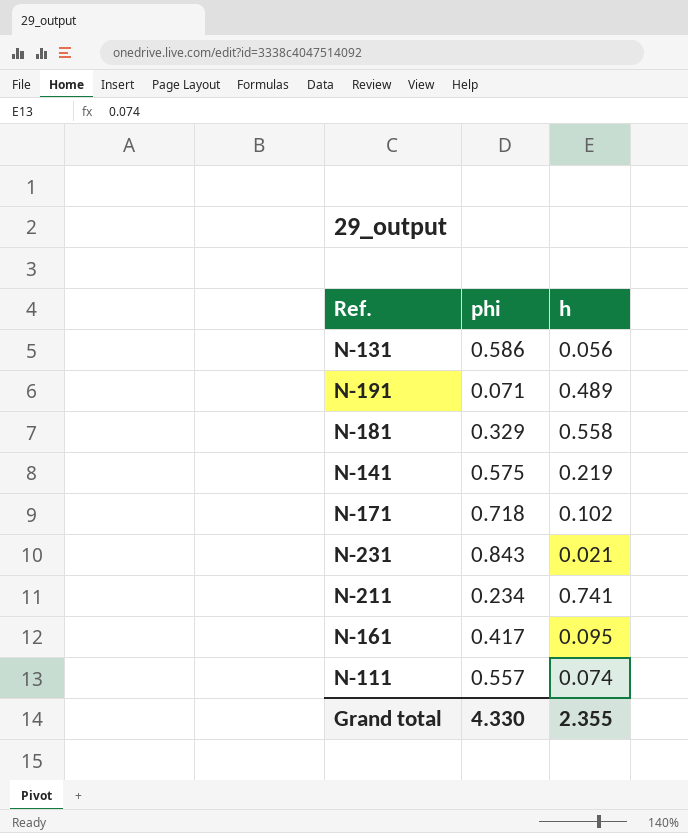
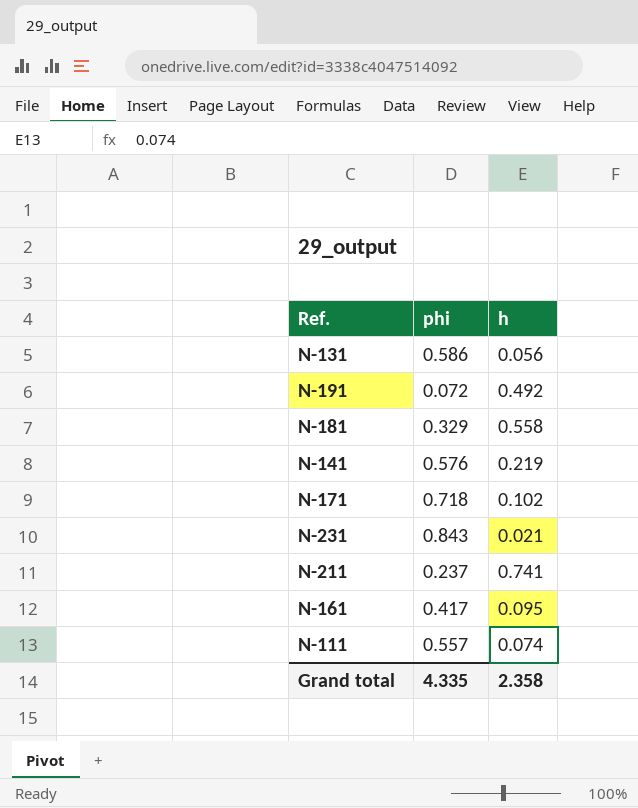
N-191 | phi: 0.071 -> 0.072
N-191 | h: 0.489 -> 0.492
N-141 | phi: 0.575 -> 0.576
N-211 | phi: 0.234 -> 0.237
Grand total | phi: 4.330 -> 4.335
Grand total | h: 2.355 -> 2.358

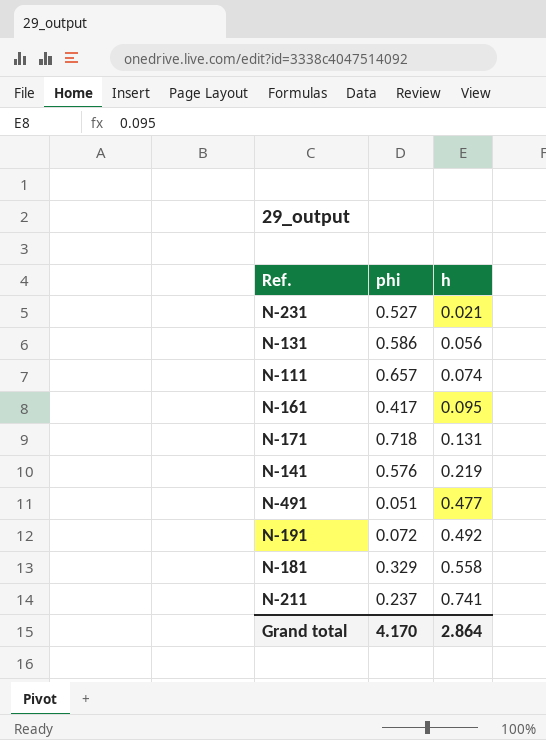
row order: none -> h ascending
N-231 | phi: 0.843 -> 0.527
N-111 | phi: 0.557 -> 0.657
N-171 | h: 0.102 -> 0.131
row N-491: none -> 0.051 | 0.477
Grand total | phi: 4.335 -> 4.170
Grand total | h: 2.358 -> 2.864

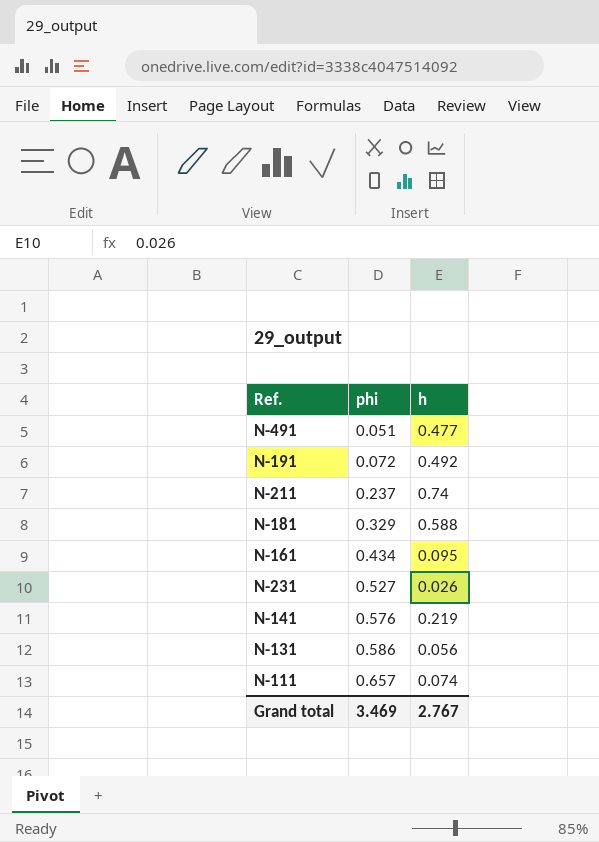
row order: h ascending -> phi ascending
row N-171: 0.718 | 0.131 -> none
N-211 | h: 0.741 -> 0.74
N-181 | h: 0.558 -> 0.588
N-161 | phi: 0.417 -> 0.434
N-231 | h: 0.021 -> 0.026
Grand total | phi: 4.170 -> 3.469
Grand total | h: 2.864 -> 2.767

